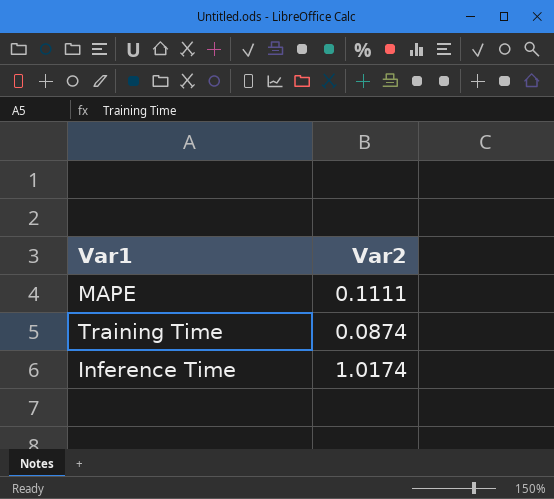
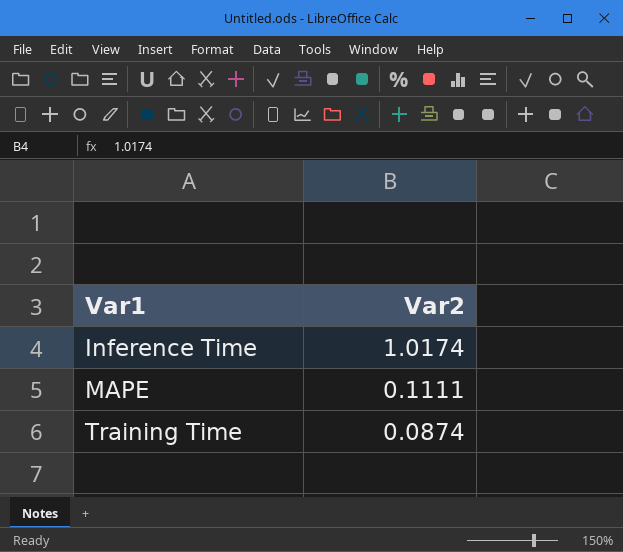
row order: none -> Var1 ascending

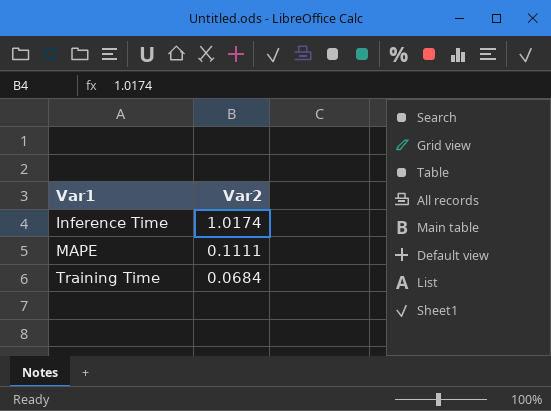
Training Time | Var2: 0.0874 -> 0.0684

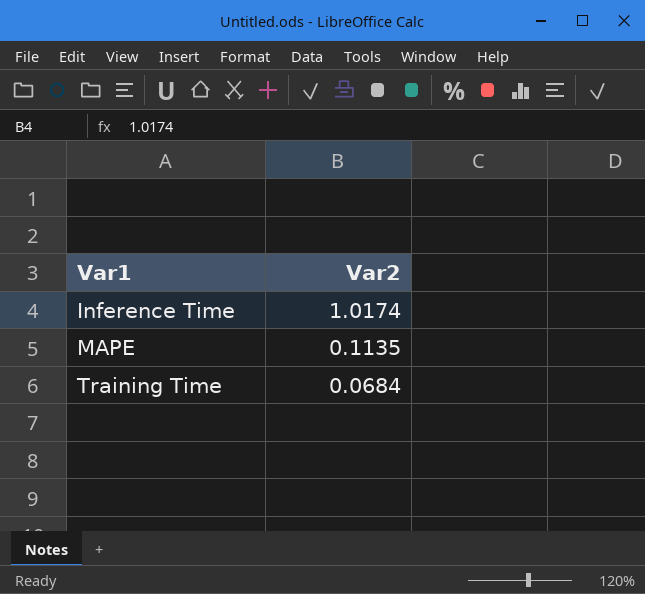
MAPE | Var2: 0.1111 -> 0.1135

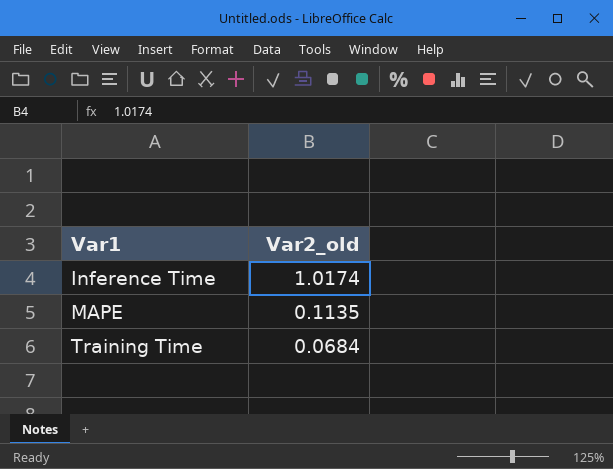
column name: Var2 -> Var2_old

